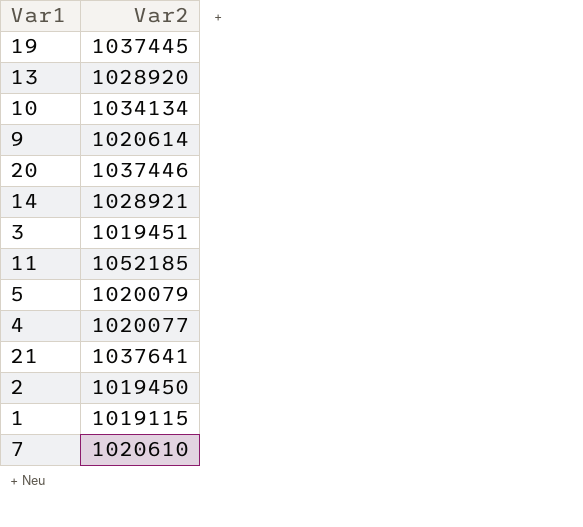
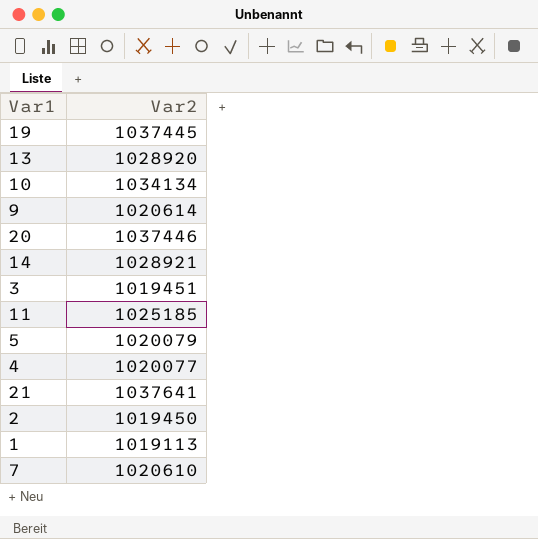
11 | Var2: 1052185 -> 1025185
1 | Var2: 1019115 -> 1019113

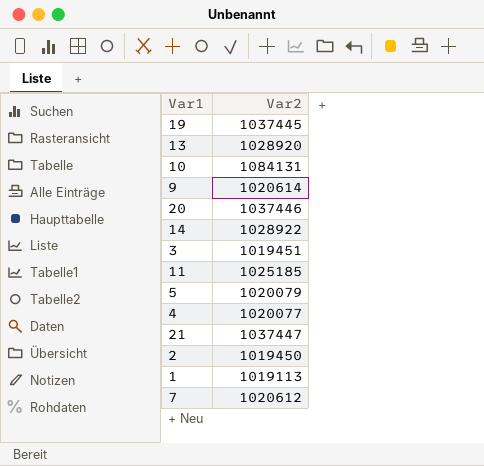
10 | Var2: 1034134 -> 1084131
14 | Var2: 1028921 -> 1028922
21 | Var2: 1037641 -> 1037447
7 | Var2: 1020610 -> 1020612

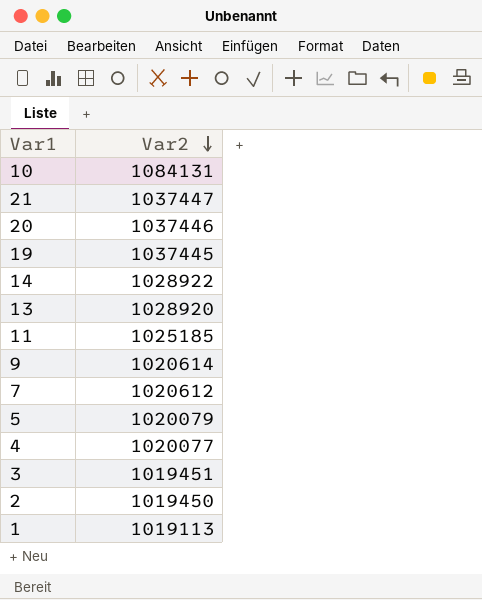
row order: none -> Var2 descending

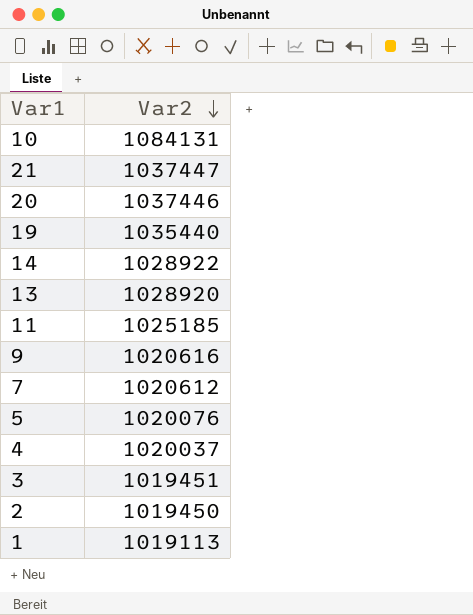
19 | Var2: 1037445 -> 1035440
9 | Var2: 1020614 -> 1020616
5 | Var2: 1020079 -> 1020076
4 | Var2: 1020077 -> 1020037

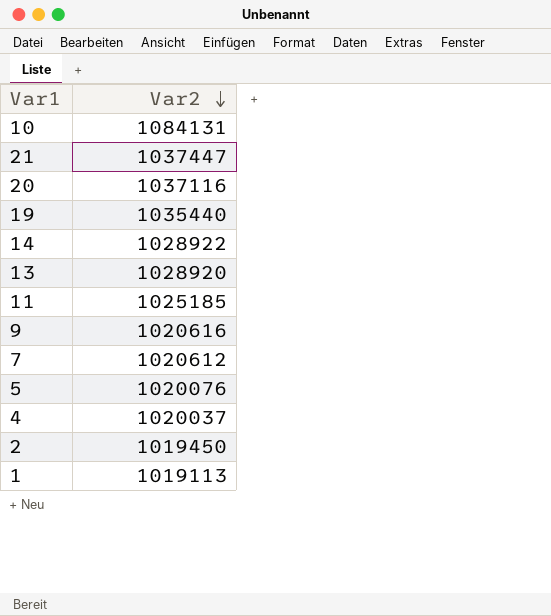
row 3: 1019451 -> none
20 | Var2: 1037446 -> 1037116

